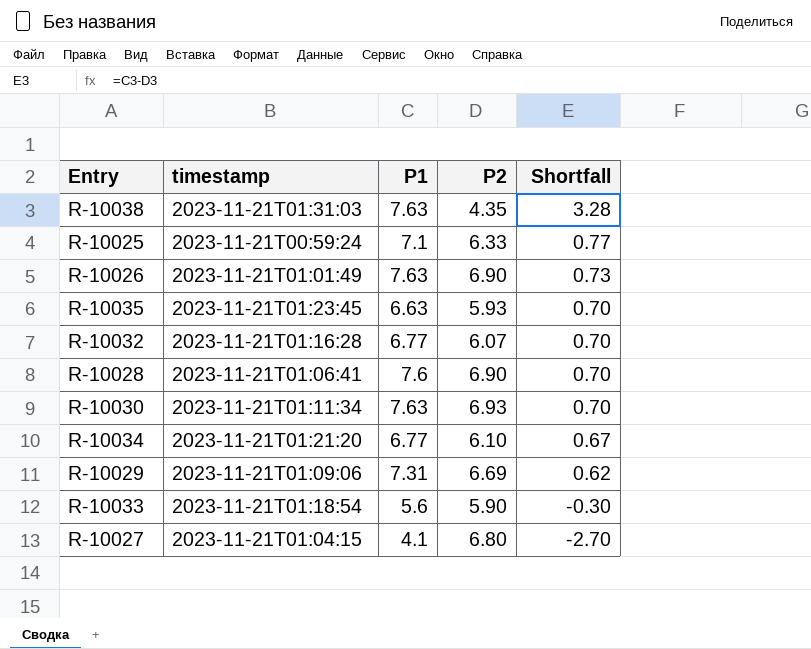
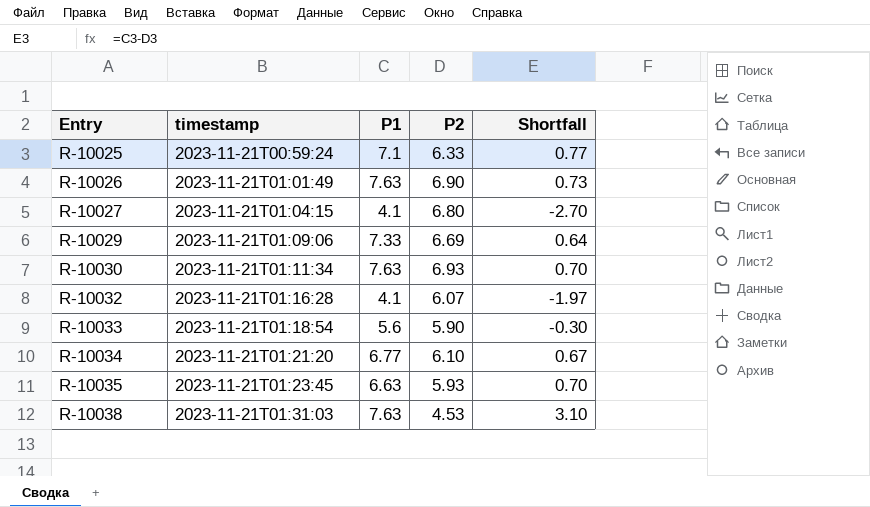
row order: Shortfall descending -> Entry ascending
row R-10028: 2023-11-21T01:06:41 | 7.6 | 6.90 | 0.70 -> none
R-10029 | P1: 7.31 -> 7.33
R-10029 | Shortfall: 0.62 -> 0.64
R-10032 | P1: 6.77 -> 4.1
R-10032 | Shortfall: 0.70 -> -1.97
R-10038 | P2: 4.35 -> 4.53
R-10038 | Shortfall: 3.28 -> 3.10

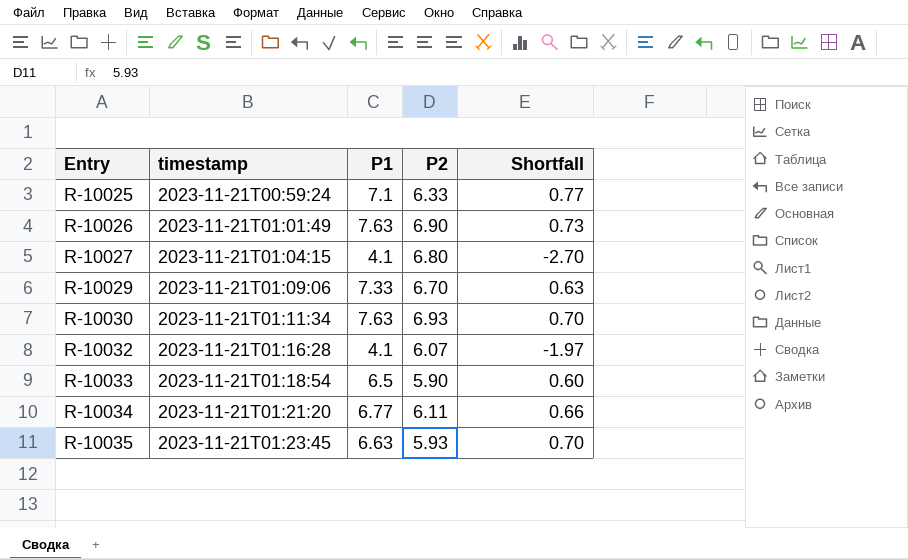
row R-10038: 2023-11-21T01:31:03 | 7.63 | 4.53 | 3.10 -> none
R-10029 | P2: 6.69 -> 6.70
R-10029 | Shortfall: 0.64 -> 0.63
R-10033 | P1: 5.6 -> 6.5
R-10033 | Shortfall: -0.30 -> 0.60
R-10034 | P2: 6.10 -> 6.11
R-10034 | Shortfall: 0.67 -> 0.66

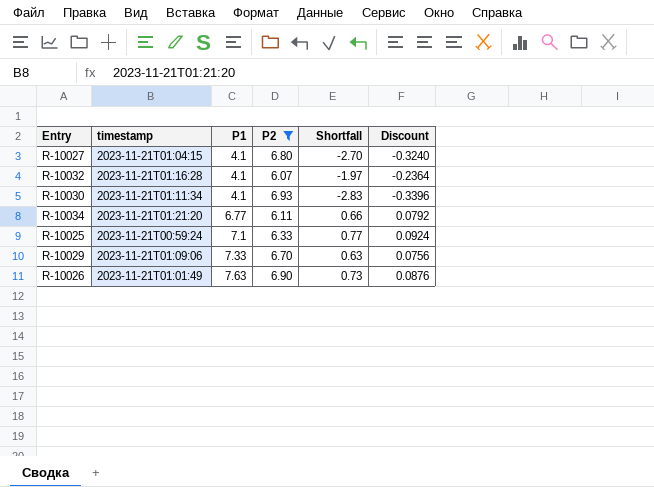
filter: none -> P2 >= 6.07
row order: Entry ascending -> P1 ascending
column Discount | formula: none -> [Shortfall] * 0.12
R-10030 | P1: 7.63 -> 4.1
R-10030 | Shortfall: 0.70 -> -2.83

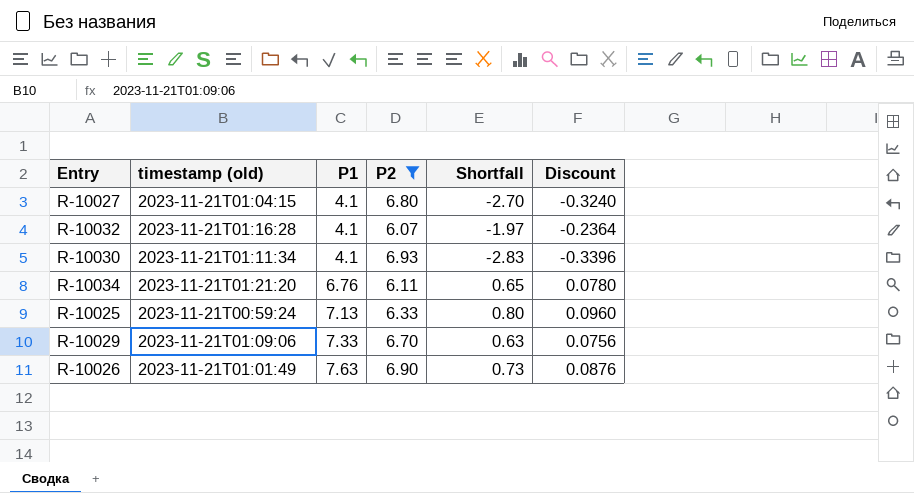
column name: timestamp -> timestamp (old)
R-10034 | P1: 6.77 -> 6.76
R-10034 | Shortfall: 0.66 -> 0.65
R-10034 | Discount: 0.0792 -> 0.0780
R-10025 | P1: 7.1 -> 7.13
R-10025 | Shortfall: 0.77 -> 0.80
R-10025 | Discount: 0.0924 -> 0.0960

